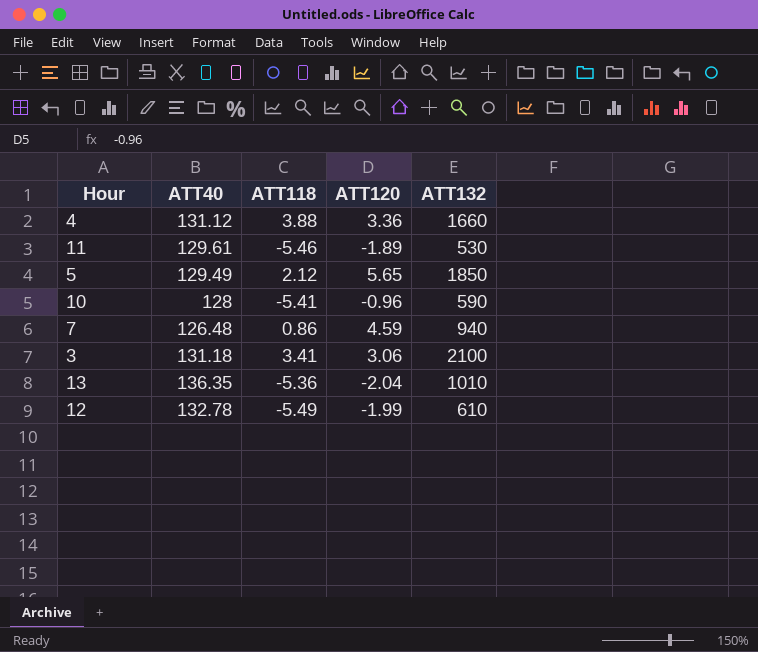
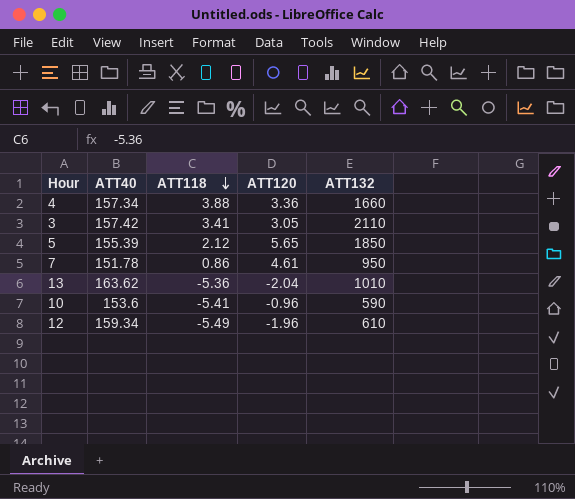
row order: none -> ATT118 descending
row 11: 129.61 | -5.46 | -1.89 | 530 -> none
4 | ATT40: 131.12 -> 157.34
3 | ATT40: 131.18 -> 157.42
3 | ATT120: 3.06 -> 3.05
3 | ATT132: 2100 -> 2110
5 | ATT40: 129.49 -> 155.39
7 | ATT40: 126.48 -> 151.78
7 | ATT120: 4.59 -> 4.61
7 | ATT132: 940 -> 950
13 | ATT40: 136.35 -> 163.62
10 | ATT40: 128 -> 153.6
12 | ATT40: 132.78 -> 159.34
12 | ATT120: -1.99 -> -1.96

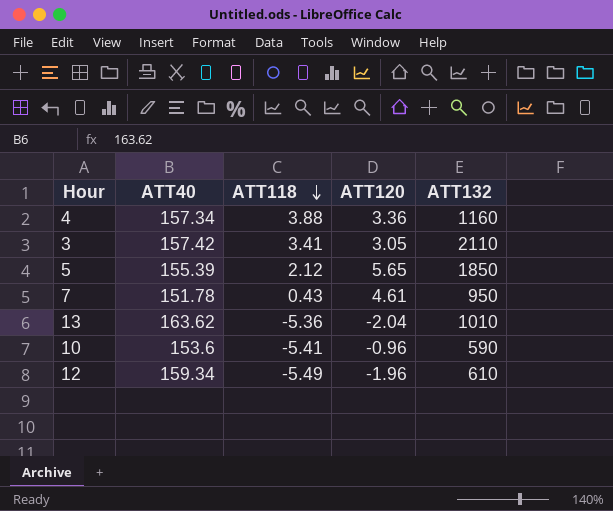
4 | ATT132: 1660 -> 1160
7 | ATT118: 0.86 -> 0.43

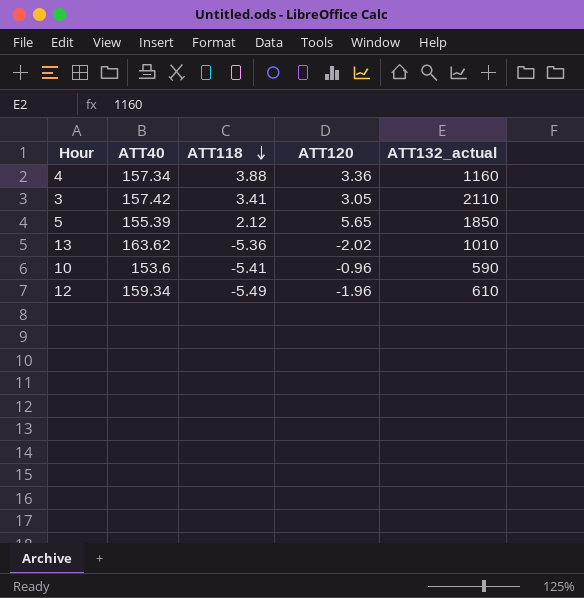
column name: ATT132 -> ATT132_actual
row 7: 151.78 | 0.43 | 4.61 | 950 -> none
13 | ATT120: -2.04 -> -2.02

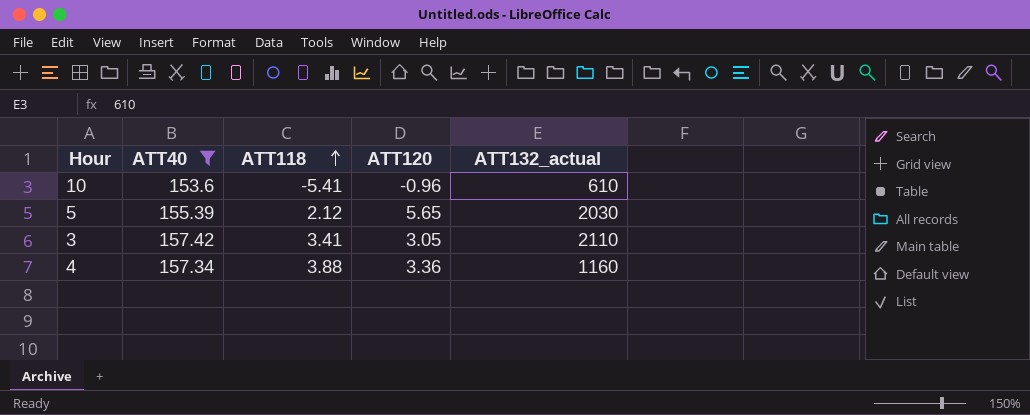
filter: none -> ATT40 <= 157.42
row order: ATT118 descending -> ATT118 ascending
10 | ATT132_actual: 590 -> 610
5 | ATT132_actual: 1850 -> 2030

